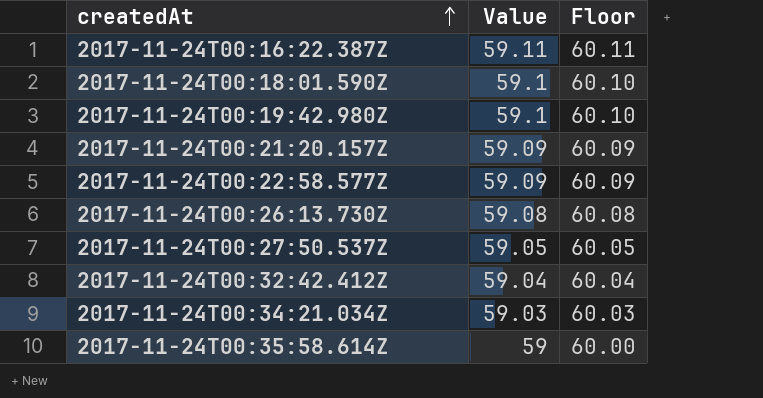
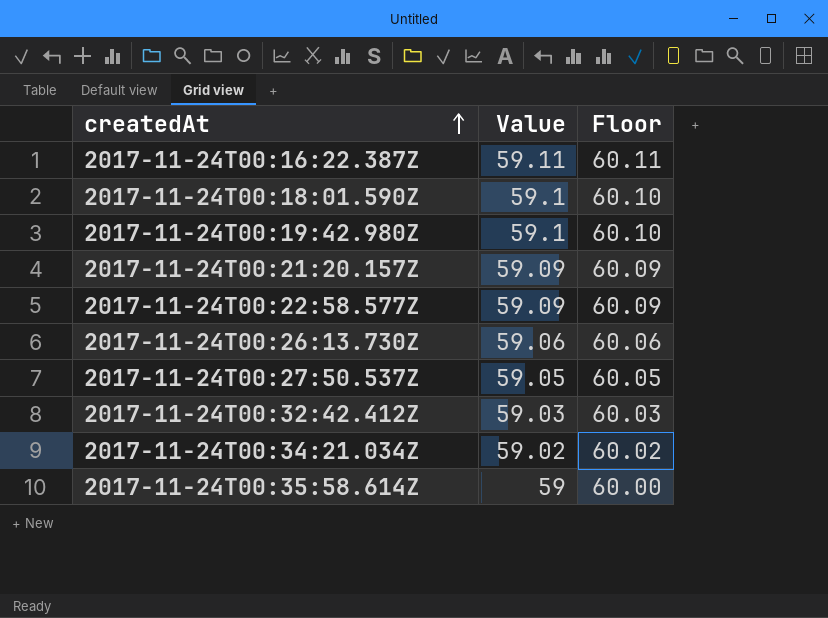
2017-11-24T00:26:13.730Z | Value: 59.08 -> 59.06
2017-11-24T00:26:13.730Z | Floor: 60.08 -> 60.06
2017-11-24T00:32:42.412Z | Value: 59.04 -> 59.03
2017-11-24T00:32:42.412Z | Floor: 60.04 -> 60.03
2017-11-24T00:34:21.034Z | Value: 59.03 -> 59.02
2017-11-24T00:34:21.034Z | Floor: 60.03 -> 60.02

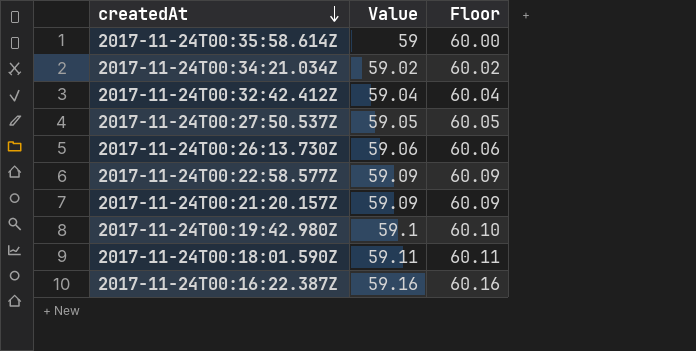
row order: createdAt ascending -> createdAt descending
2017-11-24T00:32:42.412Z | Value: 59.03 -> 59.04
2017-11-24T00:32:42.412Z | Floor: 60.03 -> 60.04
2017-11-24T00:18:01.590Z | Value: 59.1 -> 59.11
2017-11-24T00:18:01.590Z | Floor: 60.10 -> 60.11
2017-11-24T00:16:22.387Z | Value: 59.11 -> 59.16
2017-11-24T00:16:22.387Z | Floor: 60.11 -> 60.16

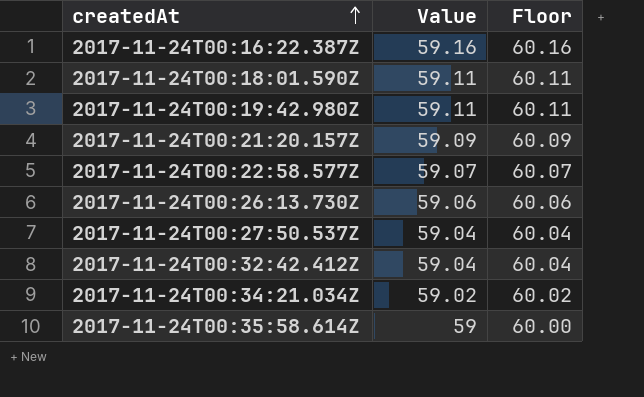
row order: createdAt descending -> createdAt ascending
2017-11-24T00:19:42.980Z | Value: 59.1 -> 59.11
2017-11-24T00:19:42.980Z | Floor: 60.10 -> 60.11
2017-11-24T00:22:58.577Z | Value: 59.09 -> 59.07
2017-11-24T00:22:58.577Z | Floor: 60.09 -> 60.07
2017-11-24T00:27:50.537Z | Value: 59.05 -> 59.04
2017-11-24T00:27:50.537Z | Floor: 60.05 -> 60.04

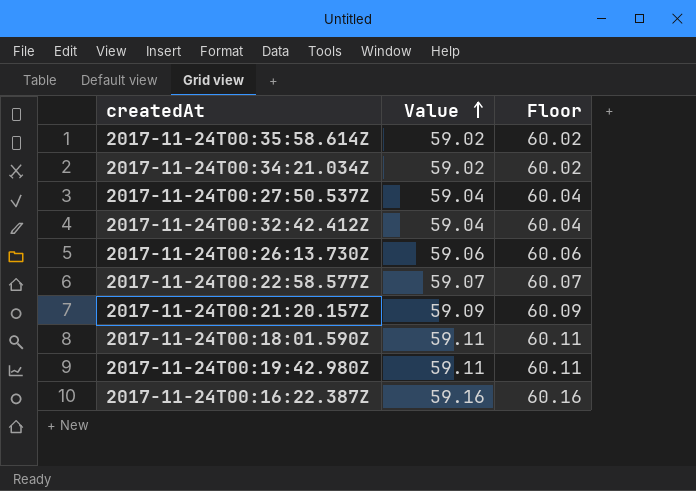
row order: createdAt ascending -> Value ascending
2017-11-24T00:35:58.614Z | Value: 59 -> 59.02
2017-11-24T00:35:58.614Z | Floor: 60.00 -> 60.02

